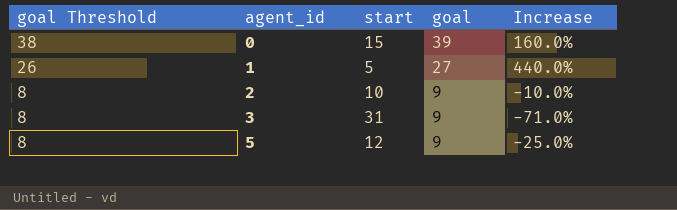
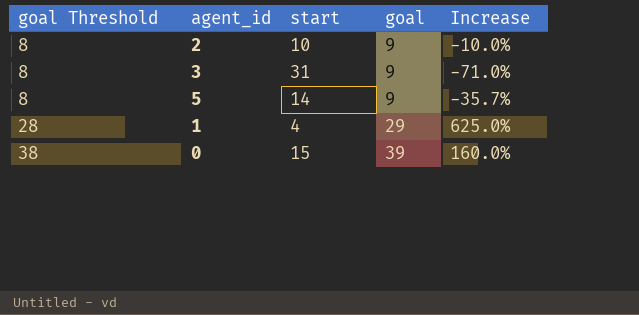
row order: goal Threshold descending -> goal Threshold ascending
5 | start: 12 -> 14
5 | Increase: -25.0% -> -35.7%
1 | goal Threshold: 26 -> 28
1 | start: 5 -> 4
1 | goal: 27 -> 29
1 | Increase: 440.0% -> 625.0%

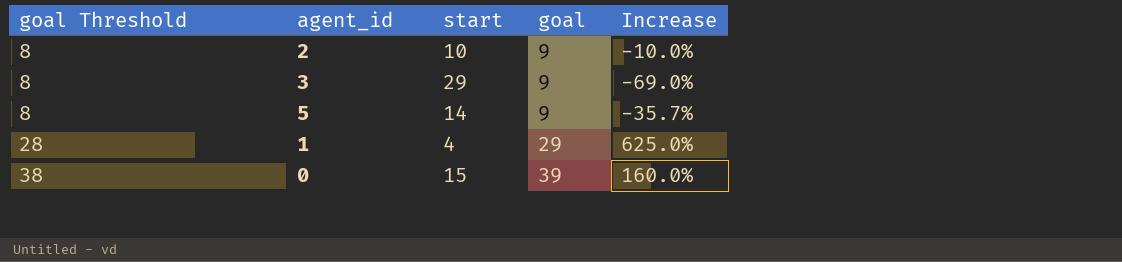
3 | start: 31 -> 29
3 | Increase: -71.0% -> -69.0%

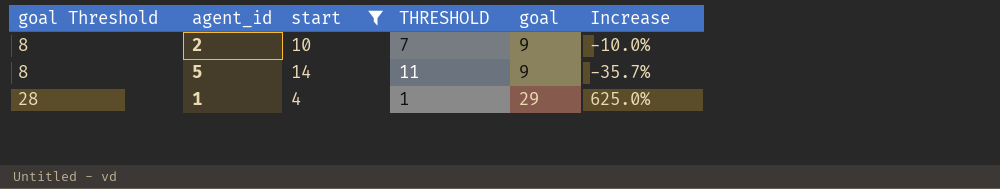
filter: none -> start <= 14
column THRESHOLD | formula: none -> [start] - 3

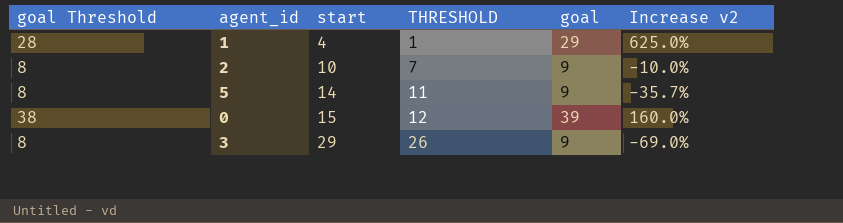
filter: start <= 14 -> none
row order: goal Threshold ascending -> start ascending
column name: Increase -> Increase v2

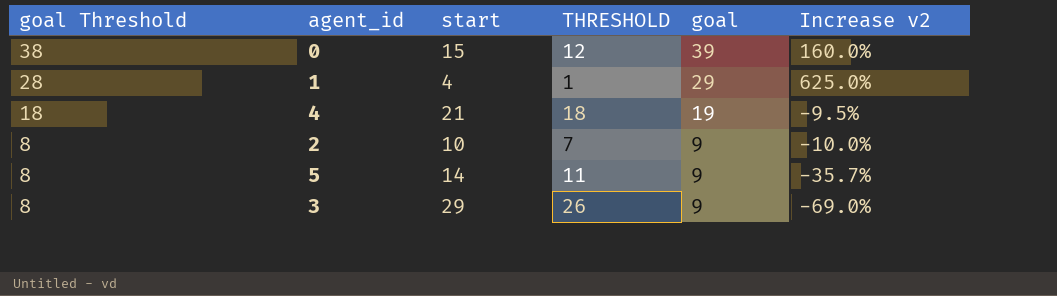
row order: start ascending -> goal Threshold descending
row 4: none -> 18 | 21 | 18 | 19 | -9.5%

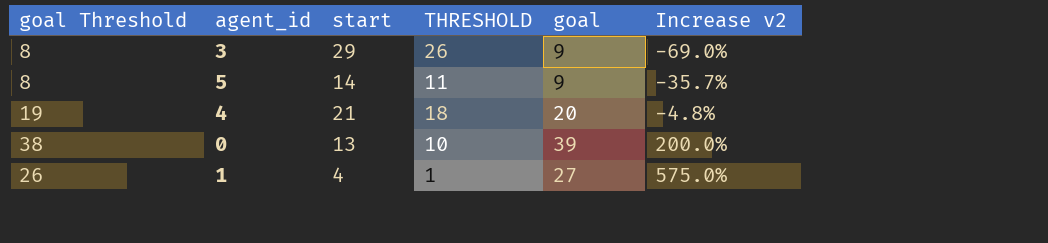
row order: goal Threshold descending -> Increase v2 ascending
row 2: 8 | 10 | 7 | 9 | -10.0% -> none
4 | goal Threshold: 18 -> 19
4 | goal: 19 -> 20
4 | Increase v2: -9.5% -> -4.8%
0 | start: 15 -> 13
0 | THRESHOLD: 12 -> 10
0 | Increase v2: 160.0% -> 200.0%
1 | goal Threshold: 28 -> 26
1 | goal: 29 -> 27
1 | Increase v2: 625.0% -> 575.0%

